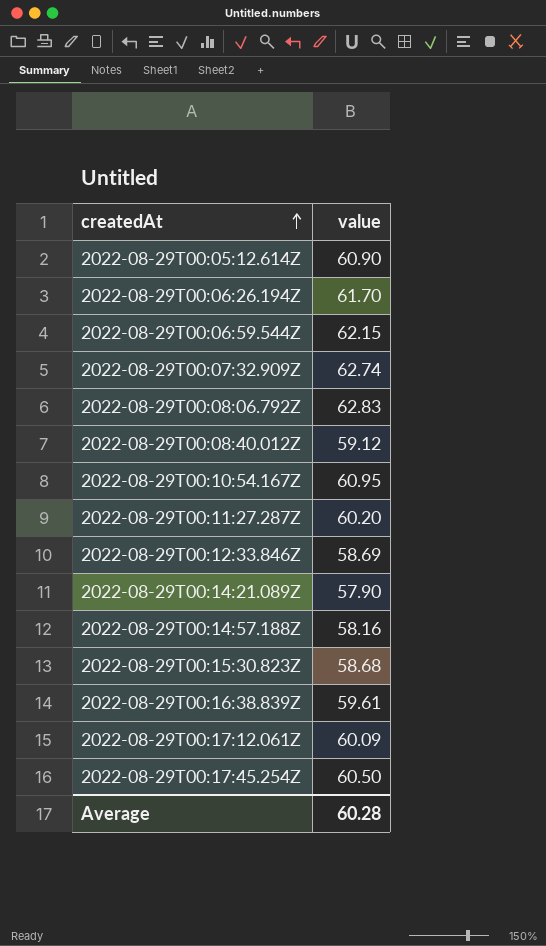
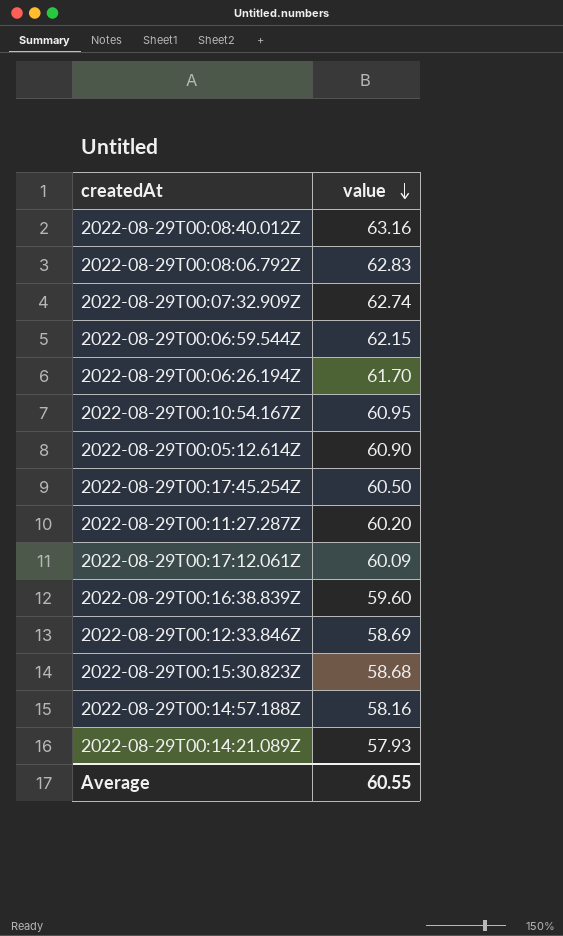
row order: createdAt ascending -> value descending
2022-08-29T00:08:40.012Z | value: 59.12 -> 63.16
2022-08-29T00:16:38.839Z | value: 59.61 -> 59.60
2022-08-29T00:14:21.089Z | value: 57.90 -> 57.93
Average | value: 60.28 -> 60.55

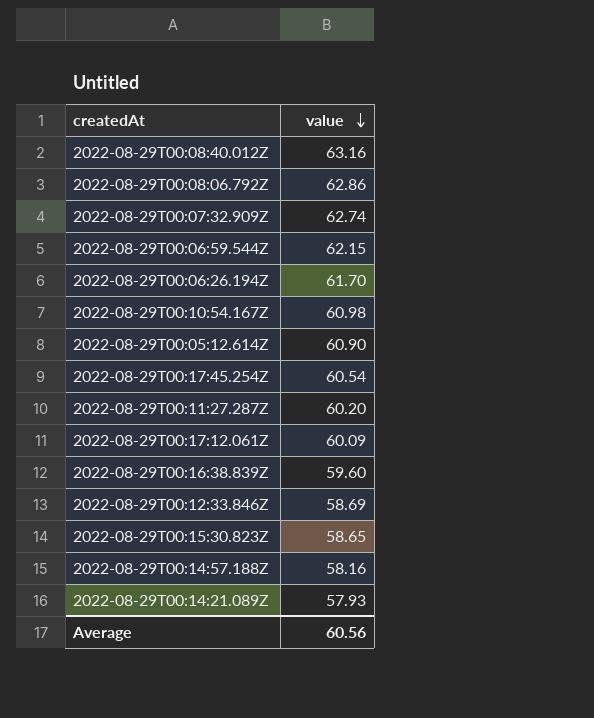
2022-08-29T00:08:06.792Z | value: 62.83 -> 62.86
2022-08-29T00:10:54.167Z | value: 60.95 -> 60.98
2022-08-29T00:17:45.254Z | value: 60.50 -> 60.54
2022-08-29T00:15:30.823Z | value: 58.68 -> 58.65
Average | value: 60.55 -> 60.56

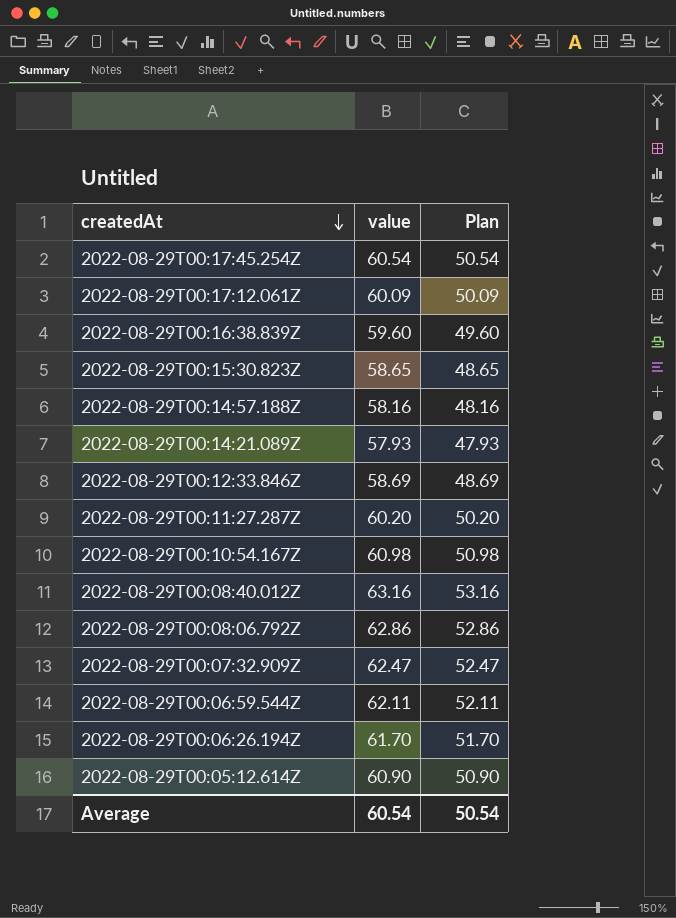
row order: value descending -> createdAt descending
column Plan | formula: none -> [value] - 10
2022-08-29T00:07:32.909Z | value: 62.74 -> 62.47
2022-08-29T00:06:59.544Z | value: 62.15 -> 62.11
Average | value: 60.56 -> 60.54

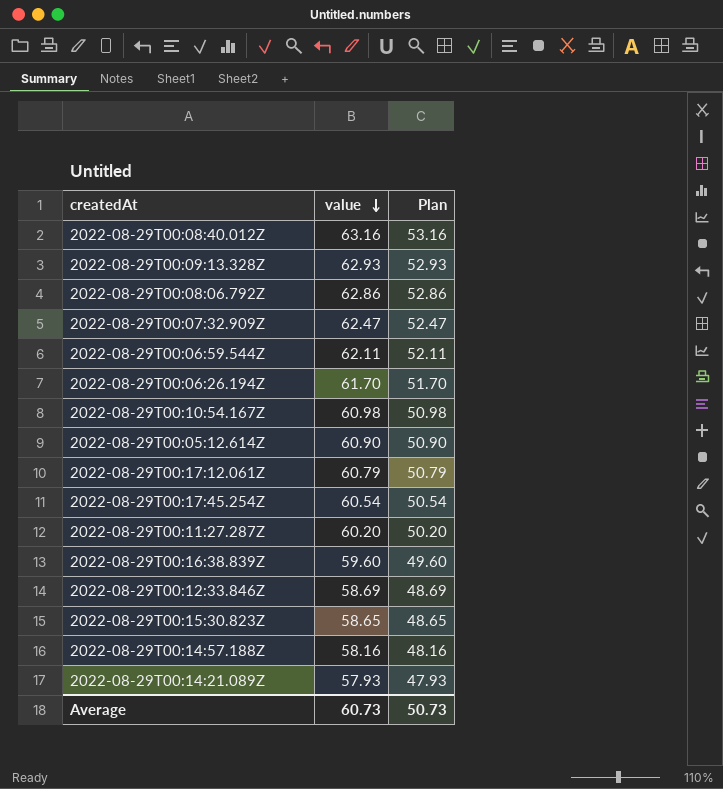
row order: createdAt descending -> value descending
row 2022-08-29T00:09:13.328Z: none -> 62.93 | 52.93
2022-08-29T00:17:12.061Z | value: 60.09 -> 60.79
2022-08-29T00:17:12.061Z | Plan: 50.09 -> 50.79
Average | value: 60.54 -> 60.73
Average | Plan: 50.54 -> 50.73

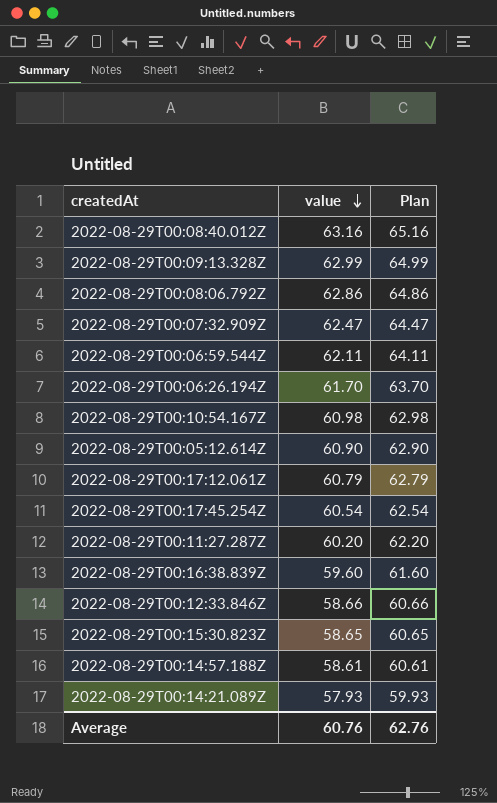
column Plan | formula: [value] - 10 -> [value] + 2
2022-08-29T00:09:13.328Z | value: 62.93 -> 62.99
2022-08-29T00:12:33.846Z | value: 58.69 -> 58.66
2022-08-29T00:14:57.188Z | value: 58.16 -> 58.61
Average | value: 60.73 -> 60.76
Average | Plan: 50.73 -> 62.76

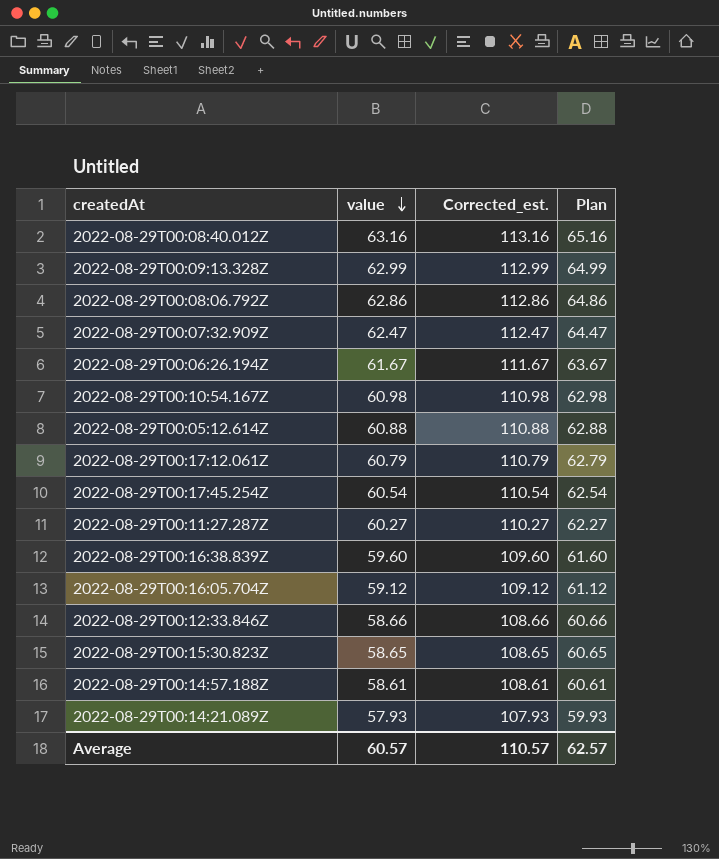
column Corrected_est. | formula: none -> [value] + 50
row 2022-08-29T00:06:59.544Z: 62.11 | 64.11 -> none
2022-08-29T00:06:26.194Z | value: 61.70 -> 61.67
2022-08-29T00:06:26.194Z | Plan: 63.70 -> 63.67
2022-08-29T00:05:12.614Z | value: 60.90 -> 60.88
2022-08-29T00:05:12.614Z | Plan: 62.90 -> 62.88
2022-08-29T00:11:27.287Z | value: 60.20 -> 60.27
2022-08-29T00:11:27.287Z | Plan: 62.20 -> 62.27
row 2022-08-29T00:16:05.704Z: none -> 59.12 | 109.12 | 61.12
Average | value: 60.76 -> 60.57
Average | Plan: 62.76 -> 62.57

